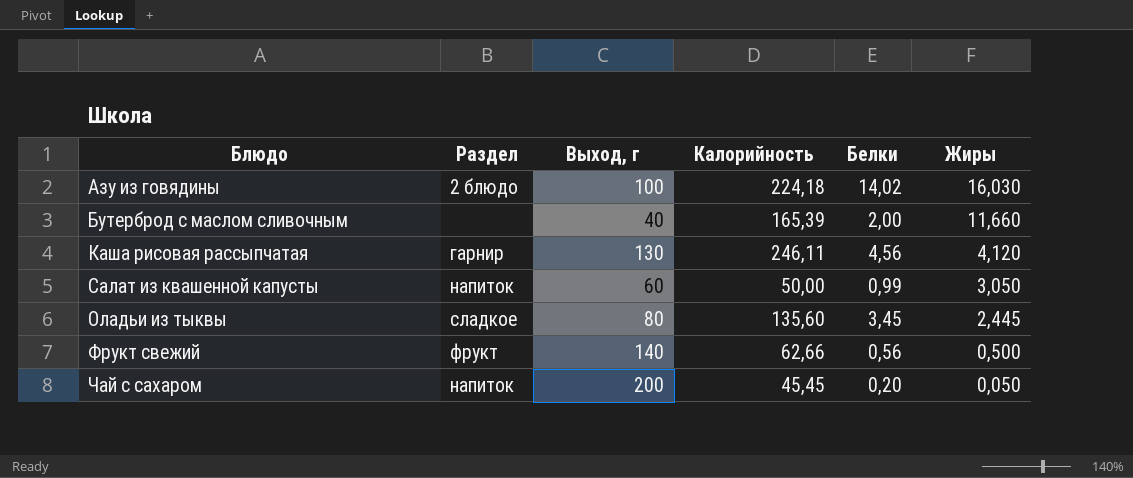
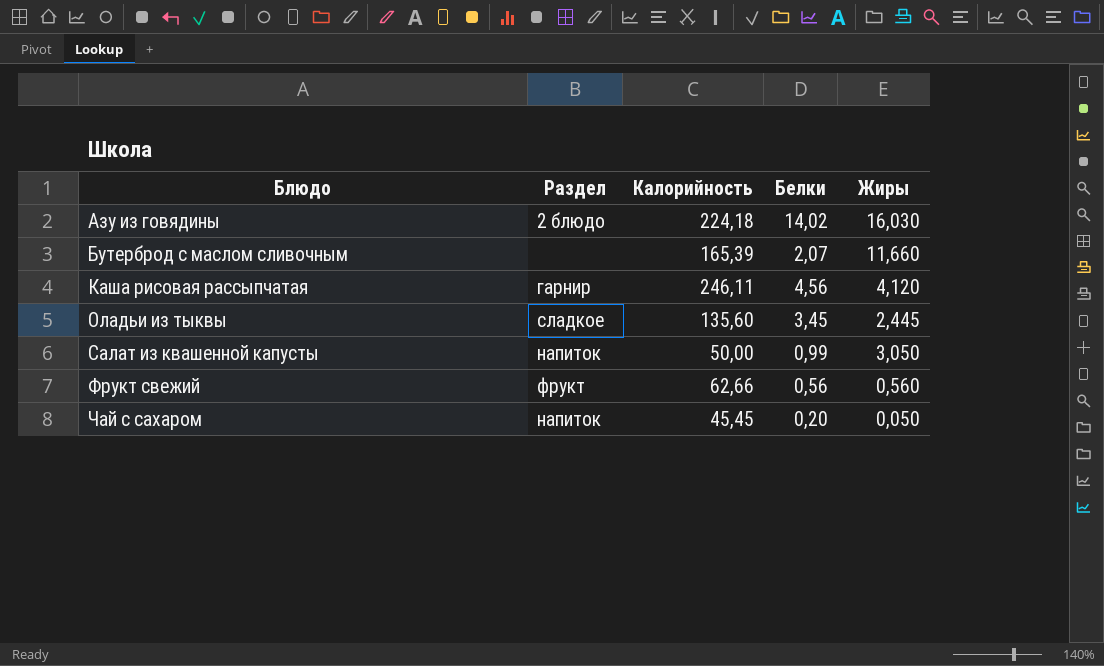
row order: Жиры descending -> Блюдо ascending
column Выход, г | position: 3 -> none
Бутерброд с маслом сливочным | Белки: 2,00 -> 2,07
Фрукт свежий | Жиры: 0,500 -> 0,560

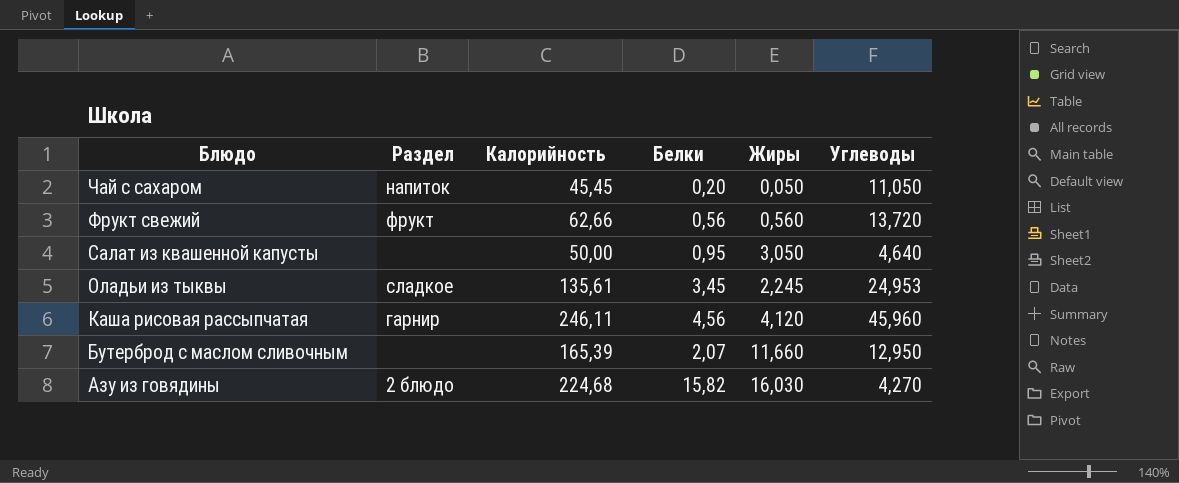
row order: Блюдо ascending -> Блюдо descending
column Углеводы | position: none -> 6
Салат из квашенной капусты | Раздел: напиток -> none
Салат из квашенной капусты | Белки: 0,99 -> 0,95
Оладьи из тыквы | Калорийность: 135,60 -> 135,61
Оладьи из тыквы | Жиры: 2,445 -> 2,245
Азу из говядины | Калорийность: 224,18 -> 224,68
Азу из говядины | Белки: 14,02 -> 15,82

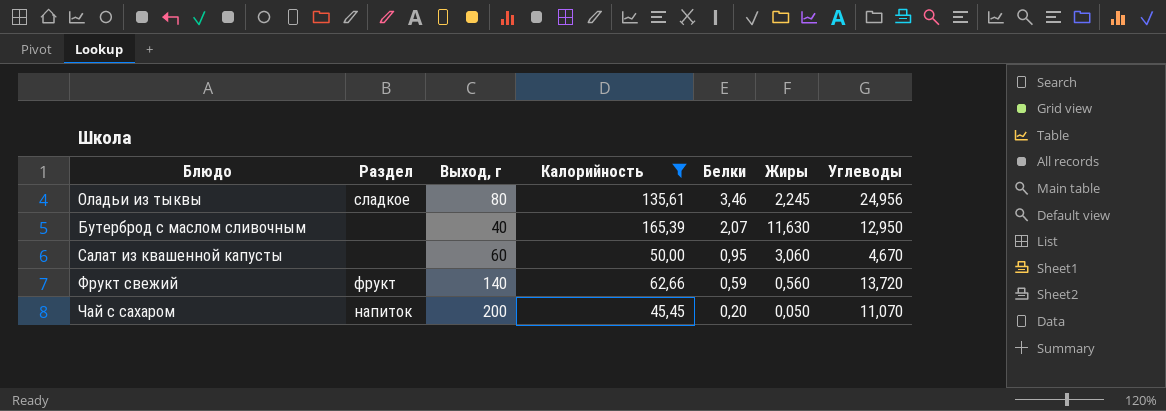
filter: none -> Калорийность <= 165,39
row order: Блюдо descending -> Белки descending
column Выход, г | position: none -> 3
Оладьи из тыквы | Белки: 3,45 -> 3,46
Оладьи из тыквы | Углеводы: 24,953 -> 24,956
Бутерброд с маслом сливочным | Жиры: 11,660 -> 11,630
Салат из квашенной капусты | Жиры: 3,050 -> 3,060
Салат из квашенной капусты | Углеводы: 4,640 -> 4,670
Фрукт свежий | Белки: 0,56 -> 0,59
Чай с сахаром | Углеводы: 11,050 -> 11,070

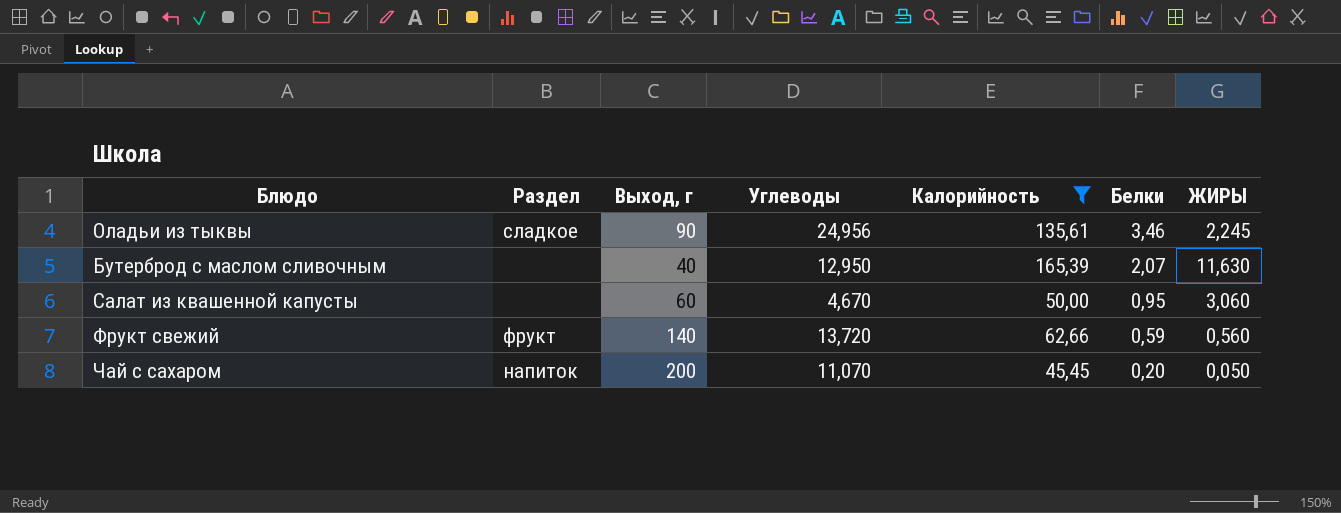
column Углеводы | position: 7 -> 4
column name: Жиры -> ЖИРЫ
Оладьи из тыквы | Выход, г: 80 -> 90

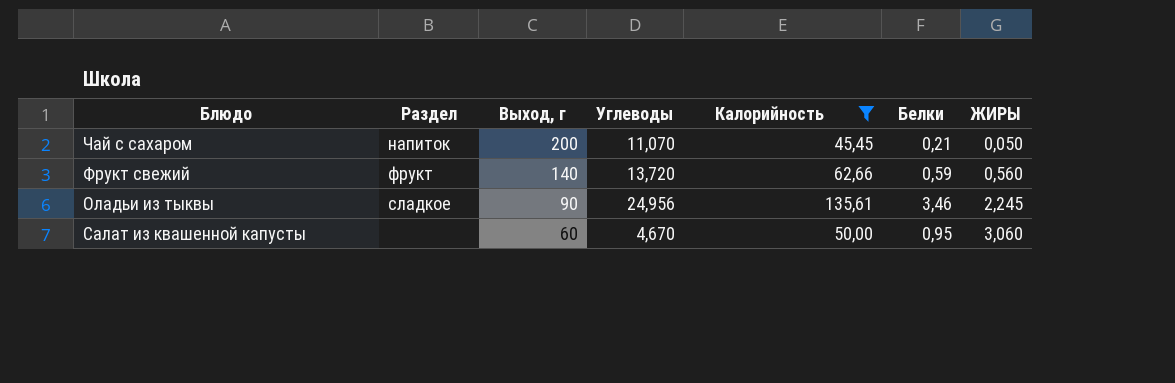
row order: Белки descending -> Выход, г descending
row Бутерброд с маслом сливочным: none | 40 | 12,950 | 165,39 | 2,07 | 11,630 -> none
Чай с сахаром | Белки: 0,20 -> 0,21

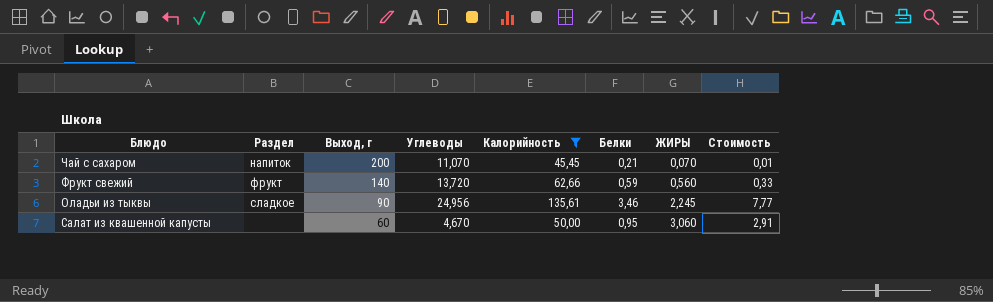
column Стоимость | formula: none -> [Белки] * [ЖИРЫ]
Чай с сахаром | ЖИРЫ: 0,050 -> 0,070

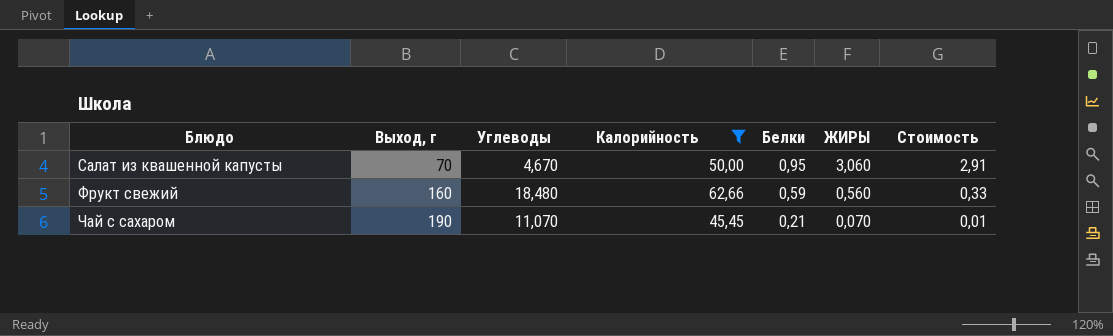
row order: Выход, г descending -> Блюдо ascending
column Раздел | position: 2 -> none
row Оладьи из тыквы: сладкое | 90 | 24,956 | 135,61 | 3,46 | 2,245 | 7,77 -> none
Салат из квашенной капусты | Выход, г: 60 -> 70
Фрукт свежий | Выход, г: 140 -> 160
Фрукт свежий | Углеводы: 13,720 -> 18,480
Чай с сахаром | Выход, г: 200 -> 190

